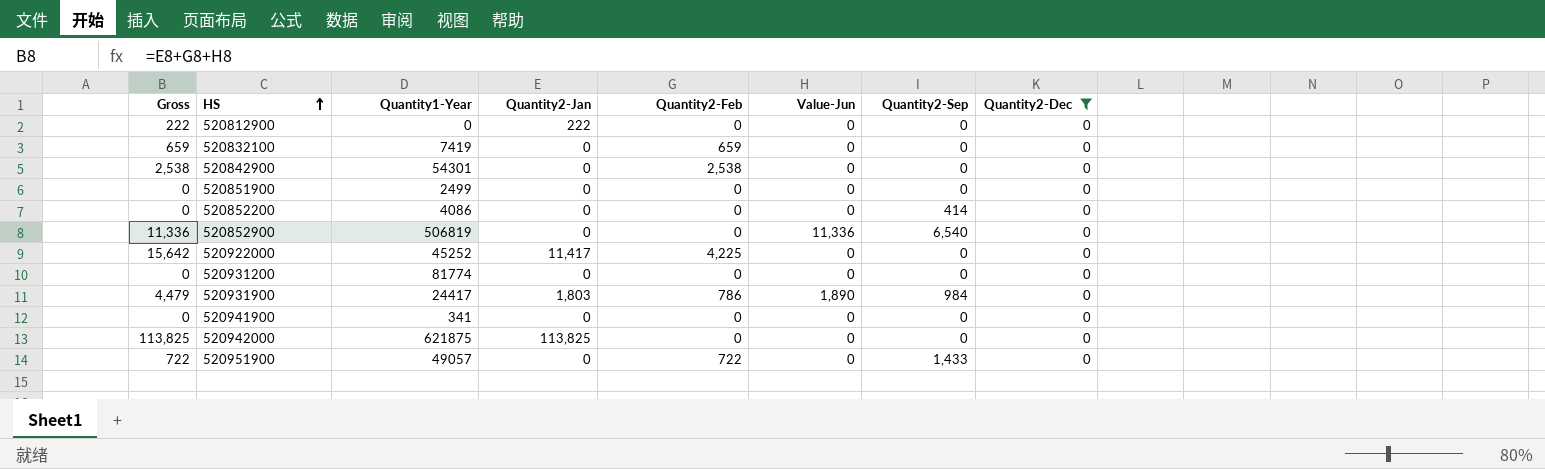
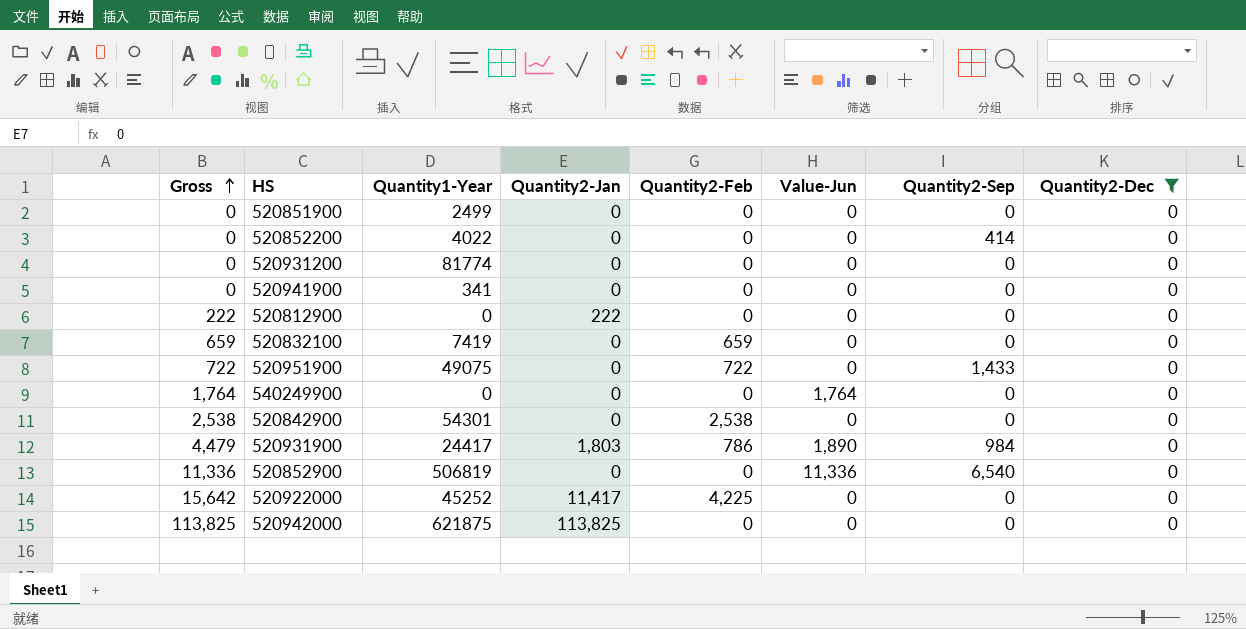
row order: HS ascending -> Gross ascending
520852200 | Quantity1-Year: 4086 -> 4022
520951900 | Quantity1-Year: 49057 -> 49075
row 540249900: none -> 1,764 | 0 | 0 | 0 | 1,764 | 0 | 0

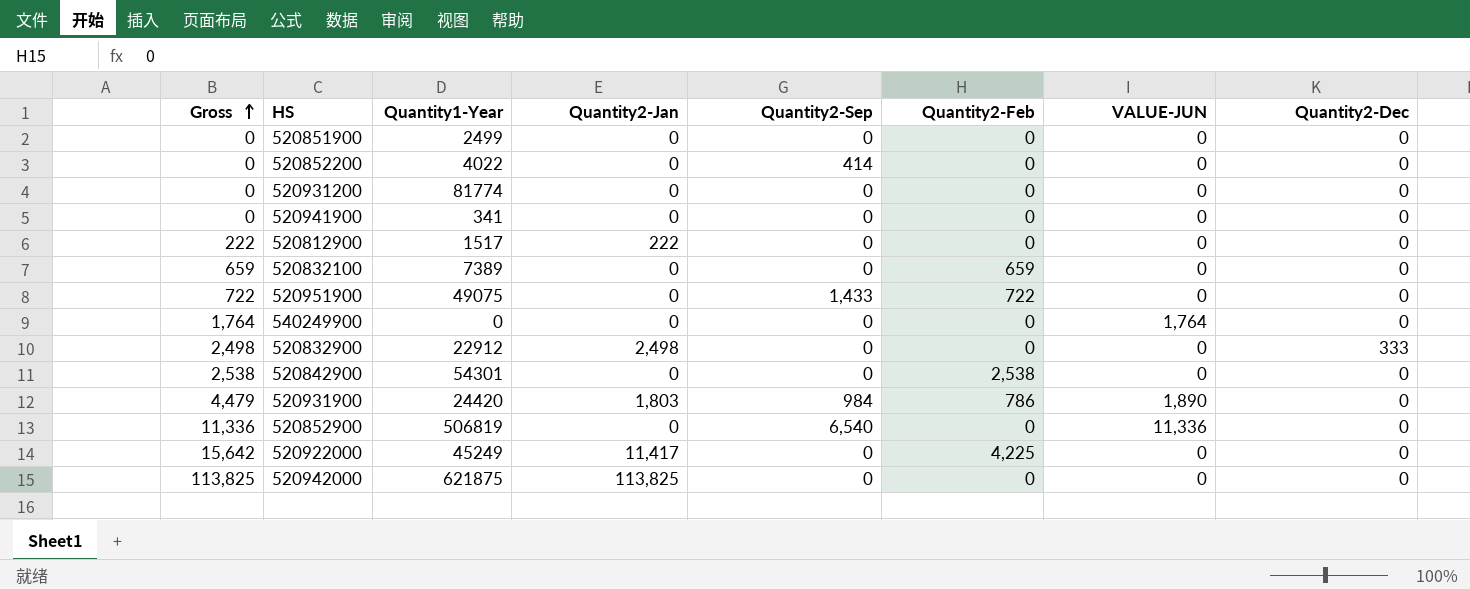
filter: Quantity2-Dec = 0 -> none
column Quantity2-Sep | position: 7 -> 5
column name: Value-Jun -> VALUE-JUN
520812900 | Quantity1-Year: 0 -> 1517
520832100 | Quantity1-Year: 7419 -> 7389
520931900 | Quantity1-Year: 24417 -> 24420
520922000 | Quantity1-Year: 45252 -> 45249

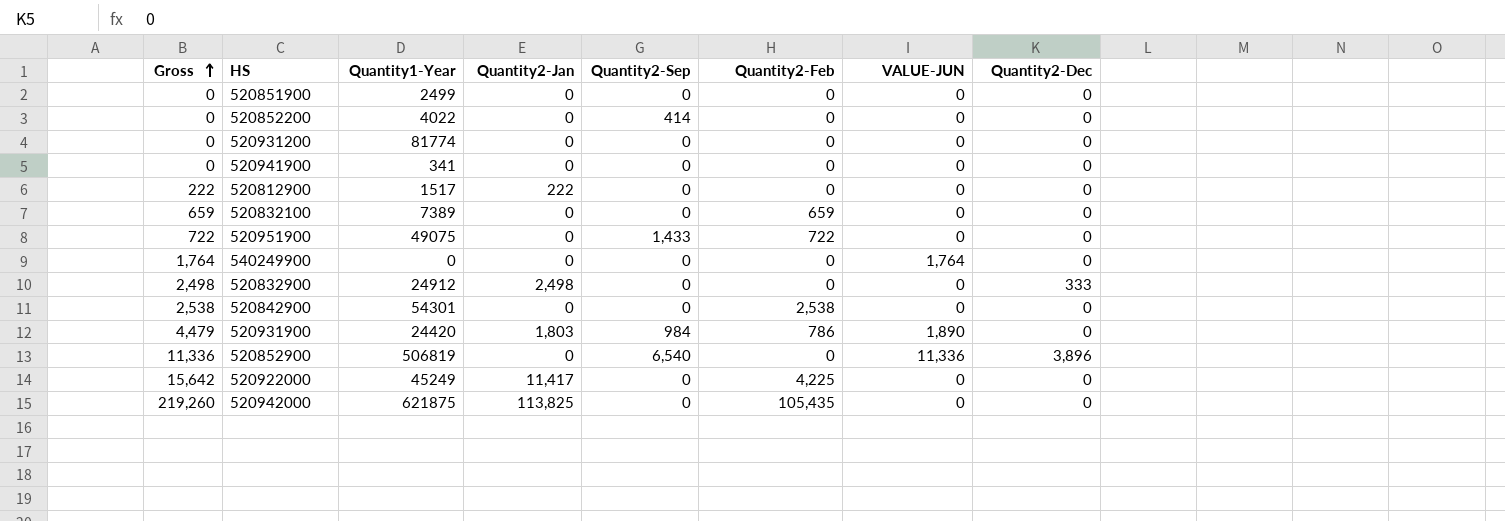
520832900 | Quantity1-Year: 22912 -> 24912
520852900 | Quantity2-Dec: 0 -> 3,896
520942000 | Gross: 113,825 -> 219,260
520942000 | Quantity2-Feb: 0 -> 105,435

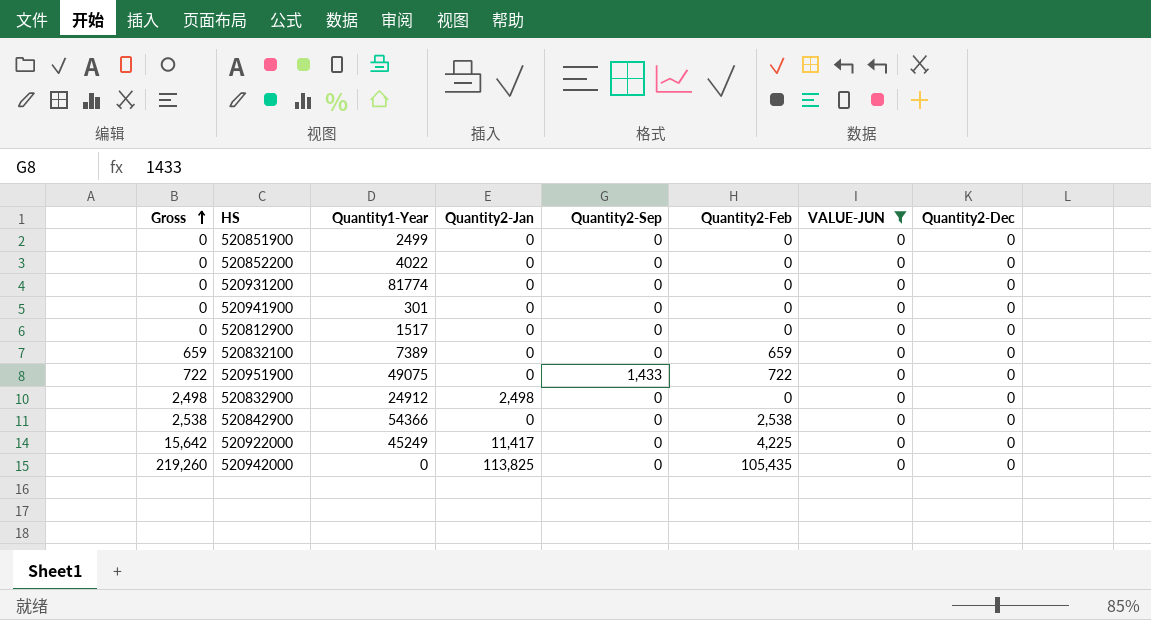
filter: none -> VALUE-JUN = 0
520852200 | Quantity2-Sep: 414 -> 0
520941900 | Quantity1-Year: 341 -> 301
520812900 | Gross: 222 -> 0
520812900 | Quantity2-Jan: 222 -> 0
520832900 | Quantity2-Dec: 333 -> 0
520842900 | Quantity1-Year: 54301 -> 54366
520942000 | Quantity1-Year: 621875 -> 0

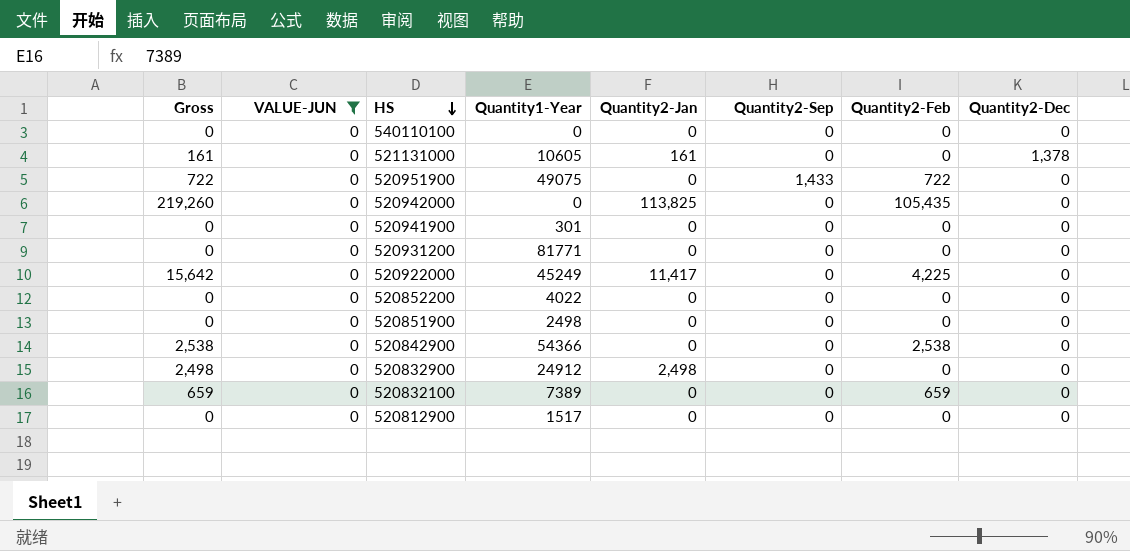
row order: Gross ascending -> HS descending
column VALUE-JUN | position: 7 -> 2
row 540110100: none -> 0 | 0 | 0 | 0 | 0 | 0 | 0
row 521131000: none -> 161 | 0 | 10605 | 161 | 0 | 0 | 1,378
520931200 | Quantity1-Year: 81774 -> 81771
520851900 | Quantity1-Year: 2499 -> 2498

